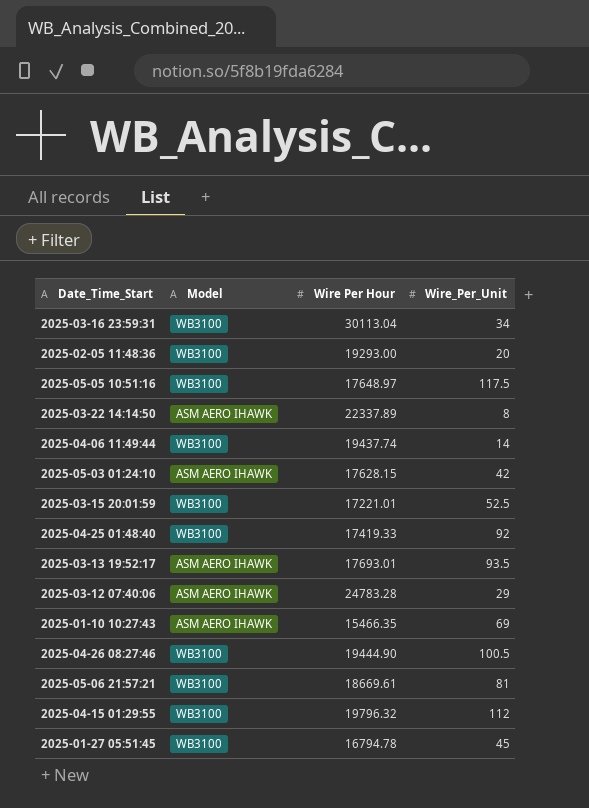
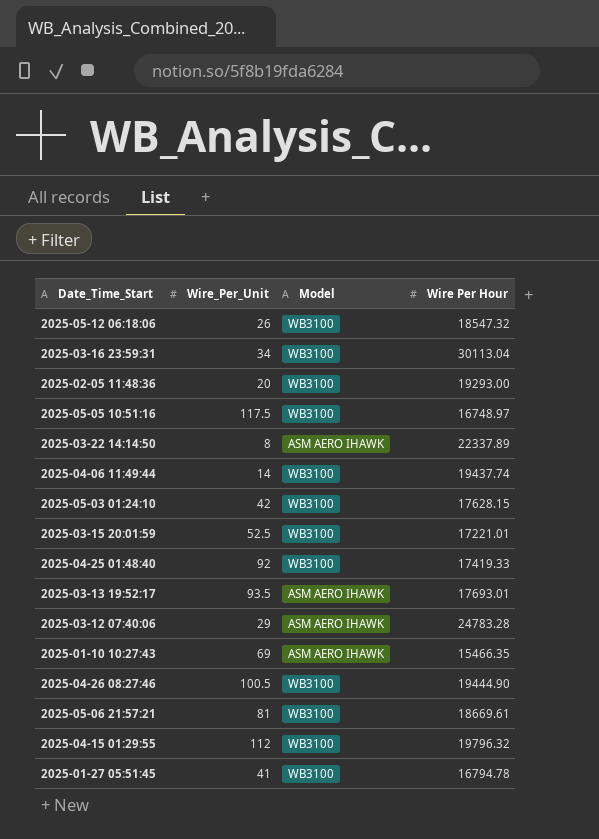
column Wire_Per_Unit | position: 4 -> 2
row 2025-05-12 06:18:06: none -> 26 | WB3100 | 18547.32
2025-05-05 10:51:16 | Wire Per Hour: 17648.97 -> 16748.97
2025-05-03 01:24:10 | Model: ASM AERO IHAWK -> WB3100
2025-01-27 05:51:45 | Wire_Per_Unit: 45 -> 41

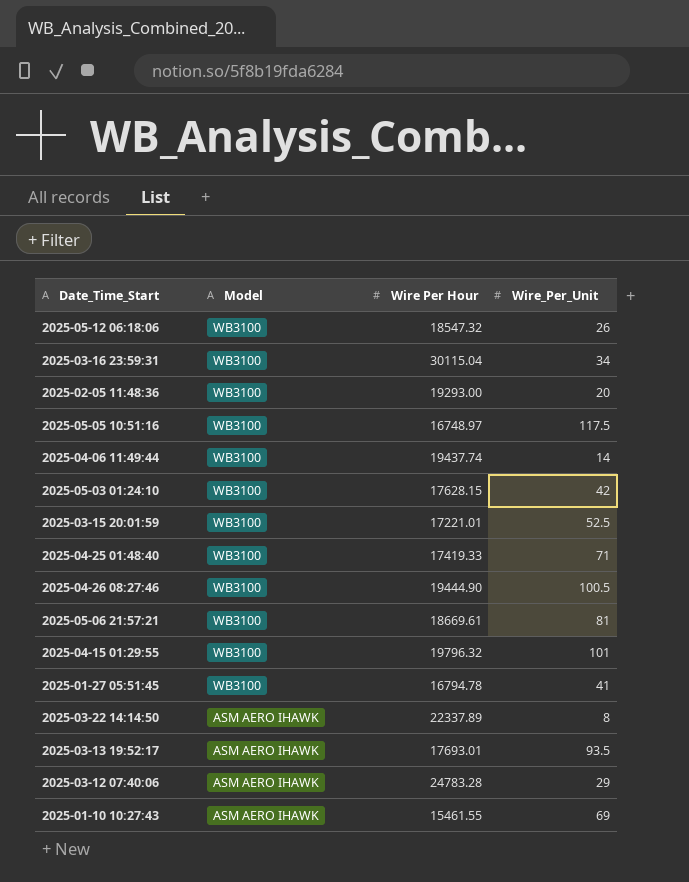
row order: none -> Model descending
column Wire_Per_Unit | position: 2 -> 4
2025-03-16 23:59:31 | Wire Per Hour: 30113.04 -> 30115.04
2025-04-25 01:48:40 | Wire_Per_Unit: 92 -> 71
2025-04-15 01:29:55 | Wire_Per_Unit: 112 -> 101
2025-01-10 10:27:43 | Wire Per Hour: 15466.35 -> 15461.55

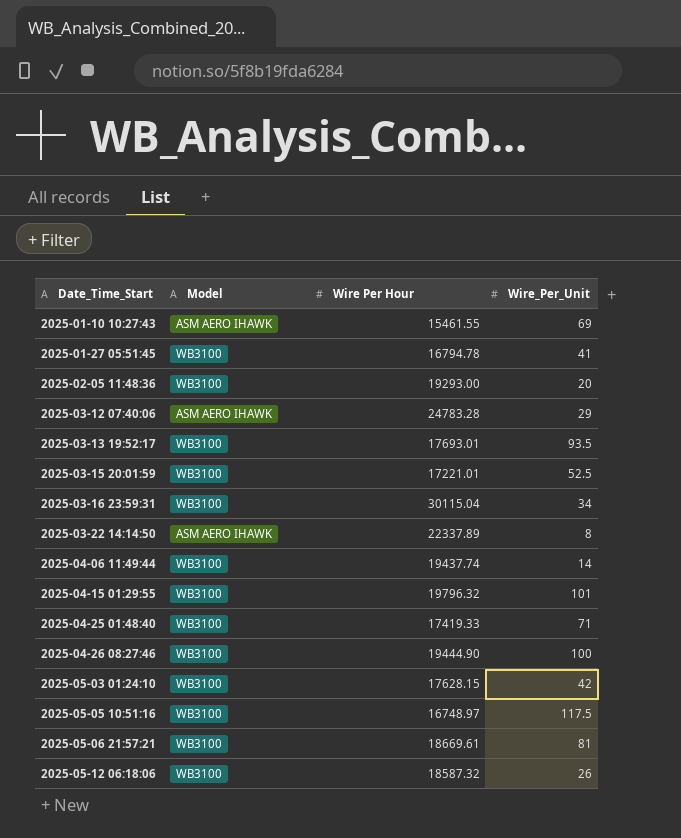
row order: Model descending -> Date_Time_Start ascending
2025-03-13 19:52:17 | Model: ASM AERO IHAWK -> WB3100
2025-04-26 08:27:46 | Wire_Per_Unit: 100.5 -> 100
2025-05-12 06:18:06 | Wire Per Hour: 18547.32 -> 18587.32

